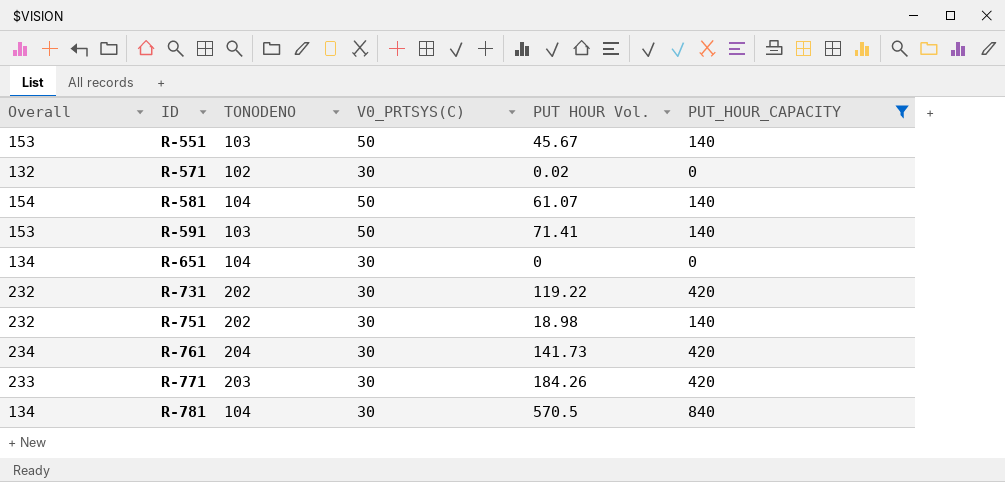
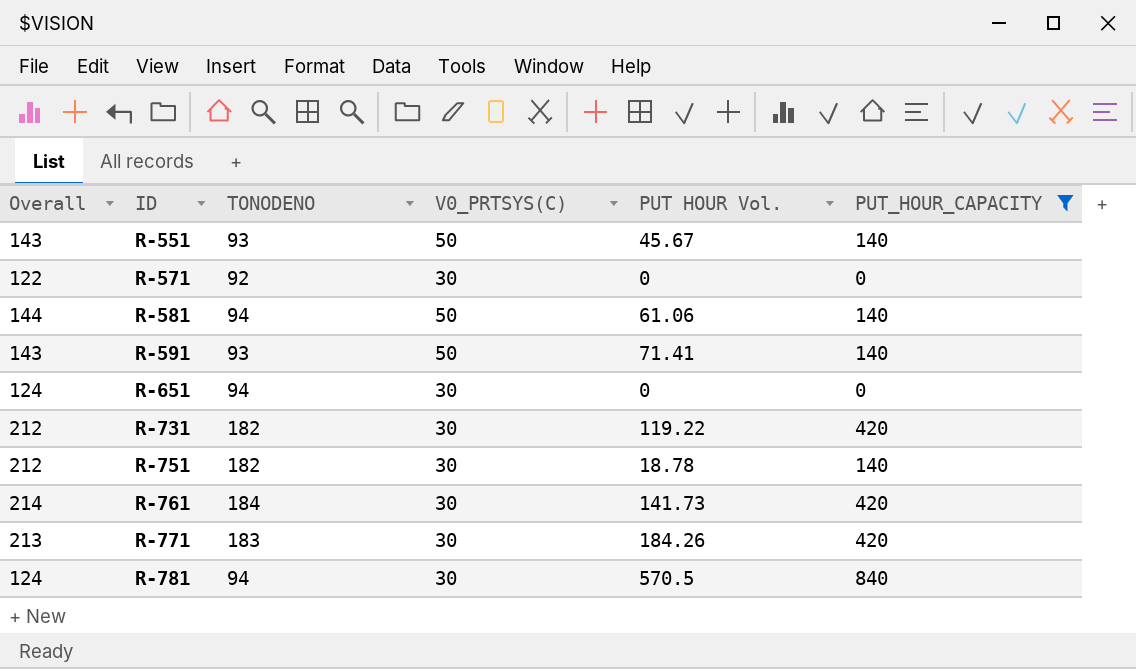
R-551 | Overall: 153 -> 143
R-551 | TONODENO: 103 -> 93
R-571 | Overall: 132 -> 122
R-571 | TONODENO: 102 -> 92
R-571 | PUT HOUR Vol.: 0.02 -> 0
R-581 | Overall: 154 -> 144
R-581 | TONODENO: 104 -> 94
R-581 | PUT HOUR Vol.: 61.07 -> 61.06
R-591 | Overall: 153 -> 143
R-591 | TONODENO: 103 -> 93
R-651 | Overall: 134 -> 124
R-651 | TONODENO: 104 -> 94
R-731 | Overall: 232 -> 212
R-731 | TONODENO: 202 -> 182
R-751 | Overall: 232 -> 212
R-751 | TONODENO: 202 -> 182
R-751 | PUT HOUR Vol.: 18.98 -> 18.78
R-761 | Overall: 234 -> 214
R-761 | TONODENO: 204 -> 184
R-771 | Overall: 233 -> 213
R-771 | TONODENO: 203 -> 183
R-781 | Overall: 134 -> 124
R-781 | TONODENO: 104 -> 94

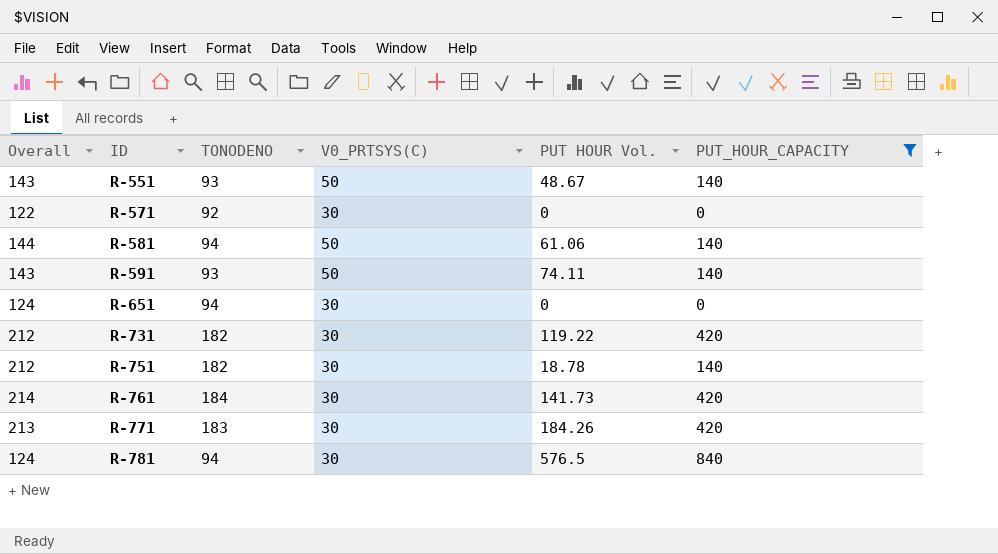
R-551 | PUT HOUR Vol.: 45.67 -> 48.67
R-591 | PUT HOUR Vol.: 71.41 -> 74.11
R-781 | PUT HOUR Vol.: 570.5 -> 576.5

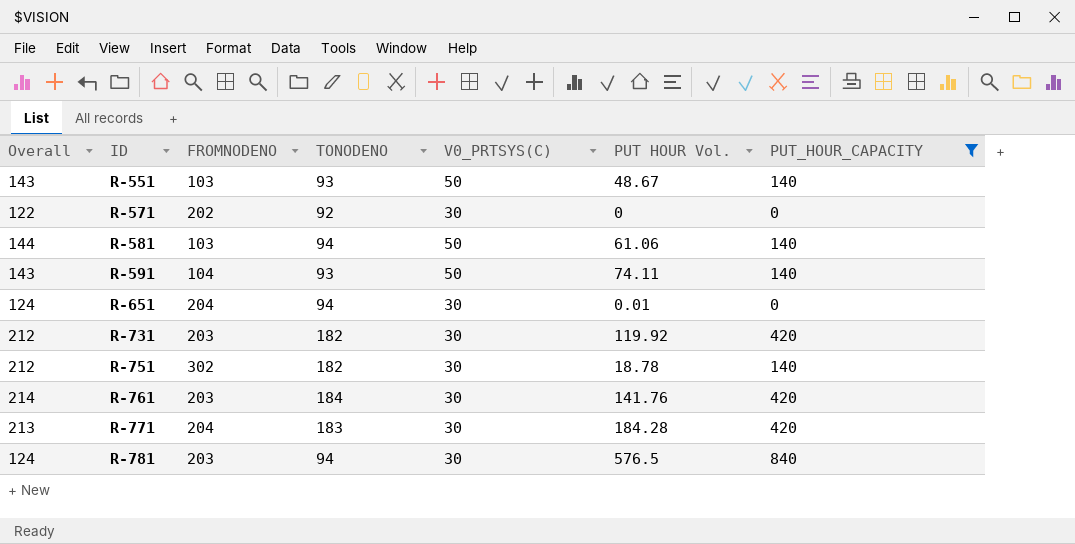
column FROMNODENO | position: none -> 3
R-651 | PUT HOUR Vol.: 0 -> 0.01
R-731 | PUT HOUR Vol.: 119.22 -> 119.92
R-761 | PUT HOUR Vol.: 141.73 -> 141.76
R-771 | PUT HOUR Vol.: 184.26 -> 184.28

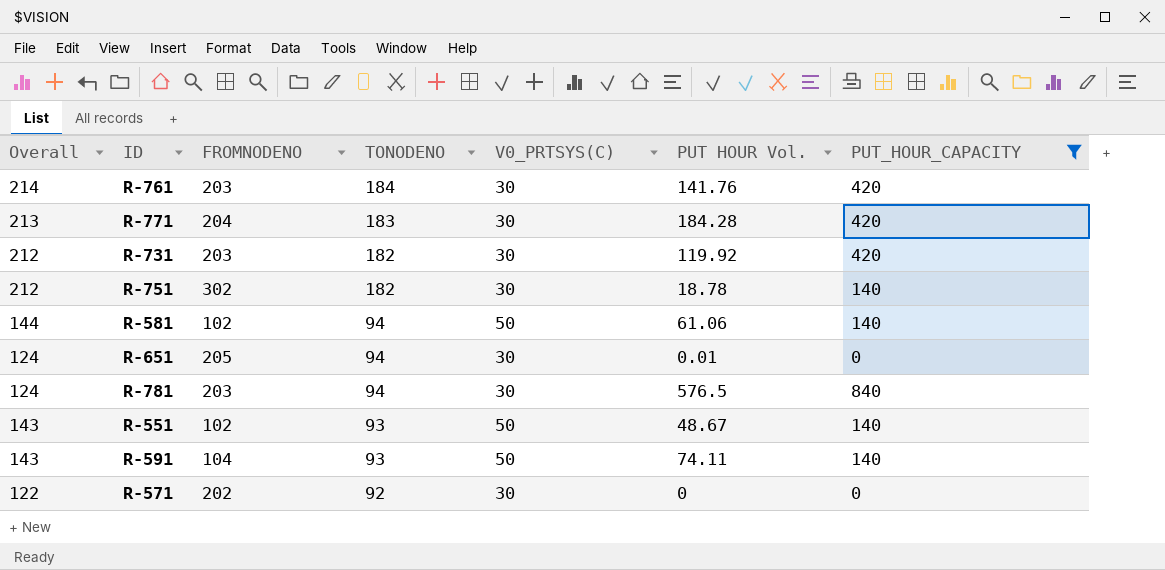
row order: ID ascending -> TONODENO descending
R-581 | FROMNODENO: 103 -> 102
R-651 | FROMNODENO: 204 -> 205
R-551 | FROMNODENO: 103 -> 102

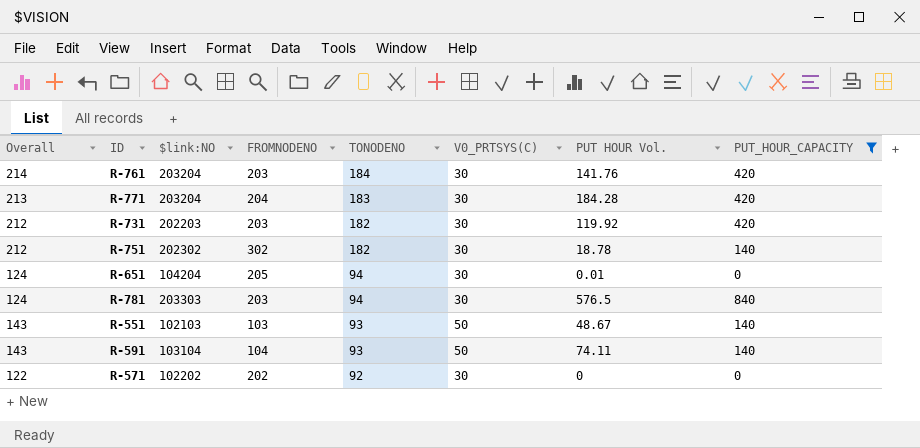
column $link:NO | position: none -> 3
row R-581: 144 | 102 | 94 | 50 | 61.06 | 140 -> none
R-551 | FROMNODENO: 102 -> 103

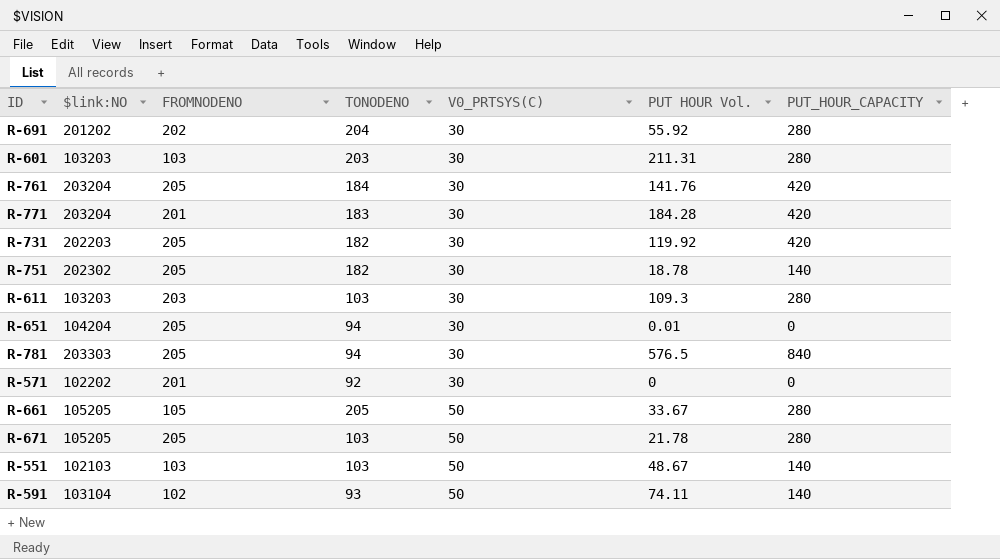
filter: PUT_HOUR_CAPACITY != 280 -> none
row order: TONODENO descending -> V0_PRTSYS(C) ascending
column Overall | formula: [TONODENO] + [V0_PRTSYS(C)] -> none
R-761 | FROMNODENO: 203 -> 205
R-771 | FROMNODENO: 204 -> 201
R-731 | FROMNODENO: 203 -> 205
R-751 | FROMNODENO: 302 -> 205
R-781 | FROMNODENO: 203 -> 205
R-571 | FROMNODENO: 202 -> 201
R-551 | TONODENO: 93 -> 103
R-591 | FROMNODENO: 104 -> 102

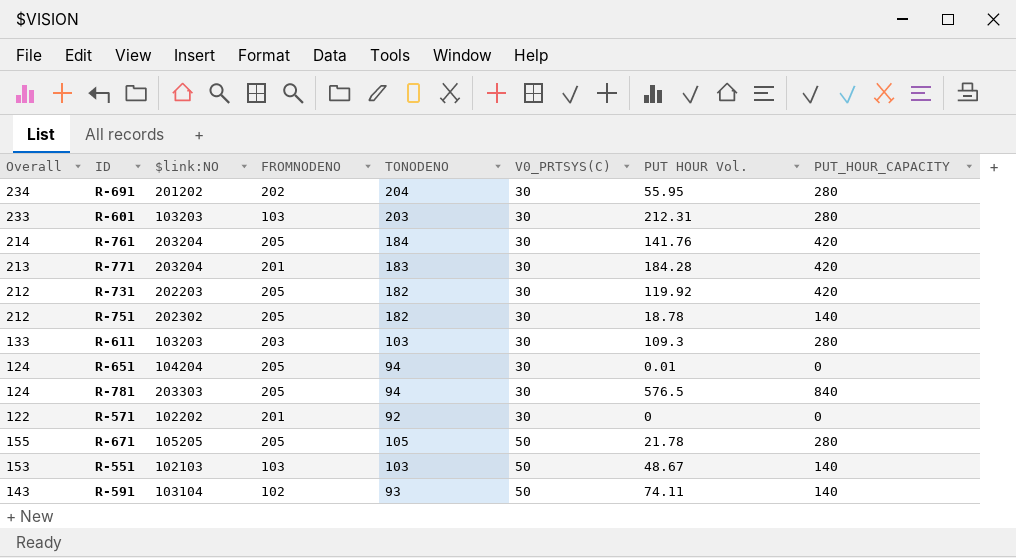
column Overall | formula: none -> [TONODENO] + [V0_PRTSYS(C)]
row R-661: 105205 | 105 | 205 | 50 | 33.67 | 280 -> none
R-691 | PUT HOUR Vol.: 55.92 -> 55.95
R-601 | PUT HOUR Vol.: 211.31 -> 212.31
R-671 | TONODENO: 103 -> 105

